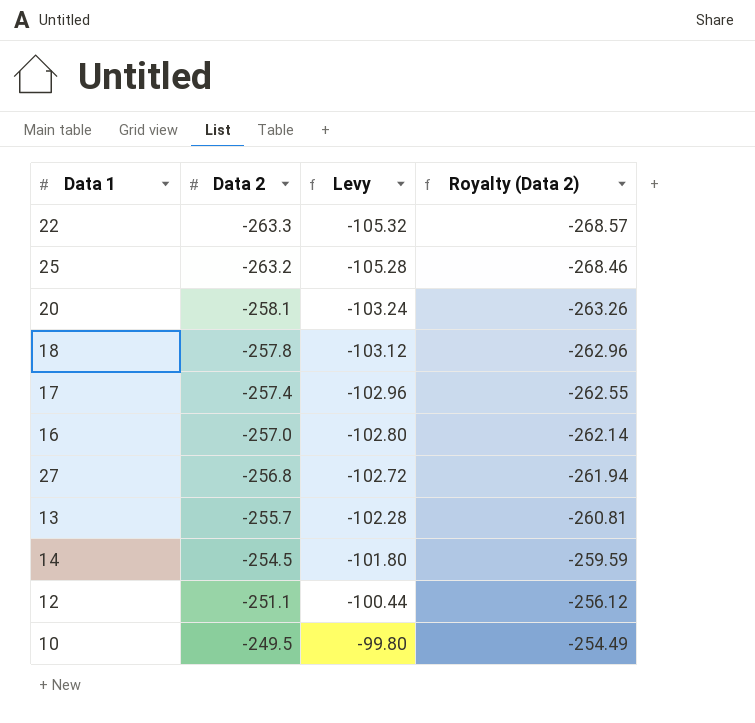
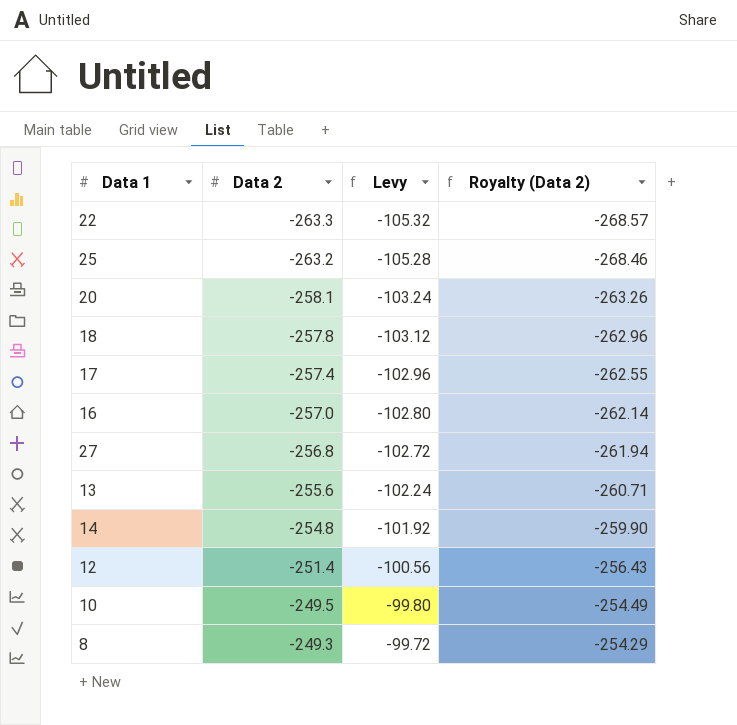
13 | Data 2: -255.7 -> -255.6
13 | Levy: -102.28 -> -102.24
13 | Royalty (Data 2): -260.81 -> -260.71
14 | Data 2: -254.5 -> -254.8
14 | Levy: -101.80 -> -101.92
14 | Royalty (Data 2): -259.59 -> -259.90
12 | Data 2: -251.1 -> -251.4
12 | Levy: -100.44 -> -100.56
12 | Royalty (Data 2): -256.12 -> -256.43
row 8: none -> -249.3 | -99.72 | -254.29

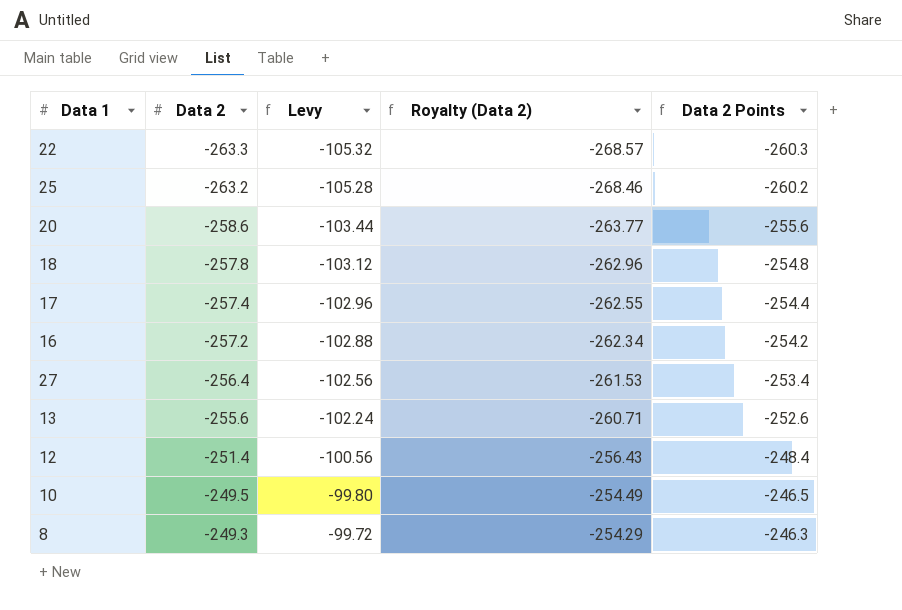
column Data 2 Points | formula: none -> [Data 2] + 3
row 14: -254.8 | -101.92 | -259.90 -> none
20 | Data 2: -258.1 -> -258.6
20 | Levy: -103.24 -> -103.44
20 | Royalty (Data 2): -263.26 -> -263.77
16 | Data 2: -257.0 -> -257.2
16 | Levy: -102.80 -> -102.88
16 | Royalty (Data 2): -262.14 -> -262.34
27 | Data 2: -256.8 -> -256.4
27 | Levy: -102.72 -> -102.56
27 | Royalty (Data 2): -261.94 -> -261.53

